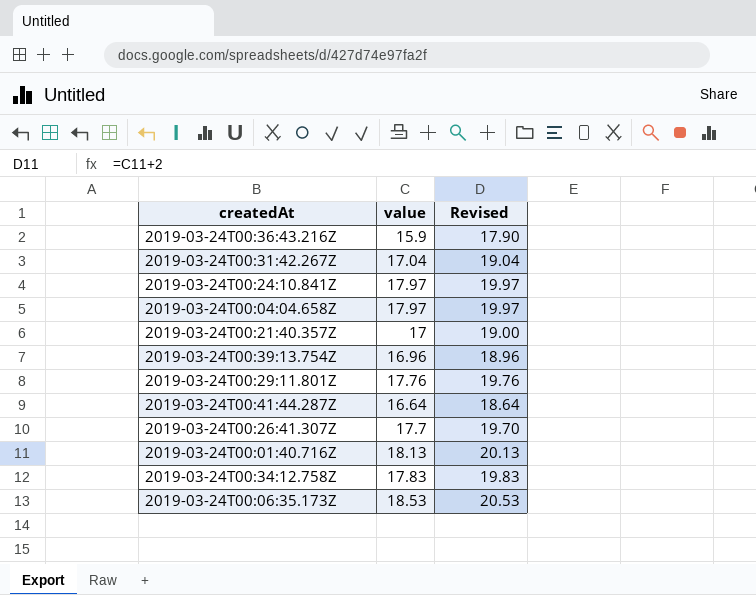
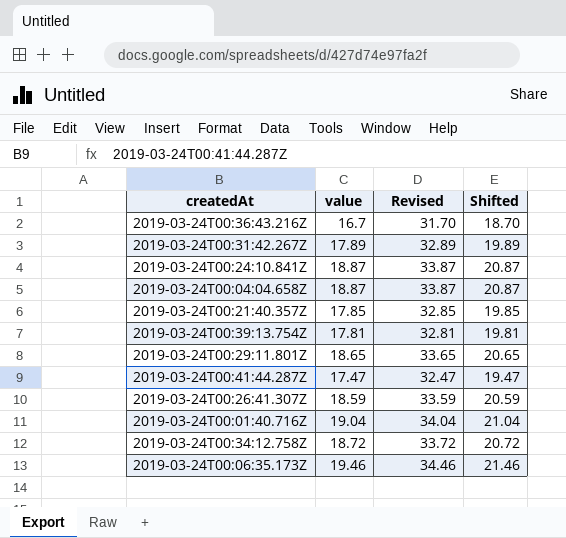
column Revised | formula: [value] + 2 -> [value] + 15
column Shifted | formula: none -> [value] + 2
2019-03-24T00:36:43.216Z | value: 15.9 -> 16.7
2019-03-24T00:31:42.267Z | value: 17.04 -> 17.89
2019-03-24T00:24:10.841Z | value: 17.97 -> 18.87
2019-03-24T00:04:04.658Z | value: 17.97 -> 18.87
2019-03-24T00:21:40.357Z | value: 17 -> 17.85
2019-03-24T00:39:13.754Z | value: 16.96 -> 17.81
2019-03-24T00:29:11.801Z | value: 17.76 -> 18.65
2019-03-24T00:41:44.287Z | value: 16.64 -> 17.47
2019-03-24T00:26:41.307Z | value: 17.7 -> 18.59
2019-03-24T00:01:40.716Z | value: 18.13 -> 19.04
2019-03-24T00:34:12.758Z | value: 17.83 -> 18.72
2019-03-24T00:06:35.173Z | value: 18.53 -> 19.46

